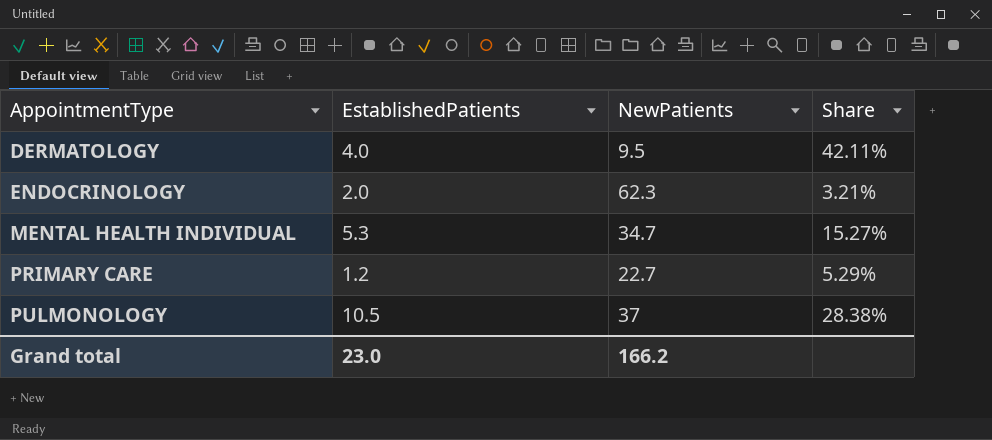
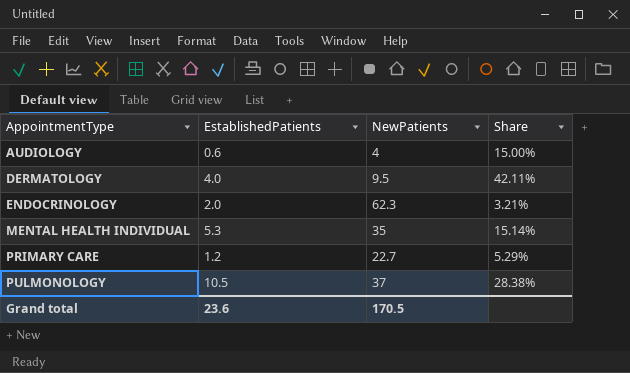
row AUDIOLOGY: none -> 0.6 | 4 | 15.00%
MENTAL HEALTH INDIVIDUAL | NewPatients: 34.7 -> 35
MENTAL HEALTH INDIVIDUAL | Share: 15.27% -> 15.14%
Grand total | EstablishedPatients: 23.0 -> 23.6
Grand total | NewPatients: 166.2 -> 170.5

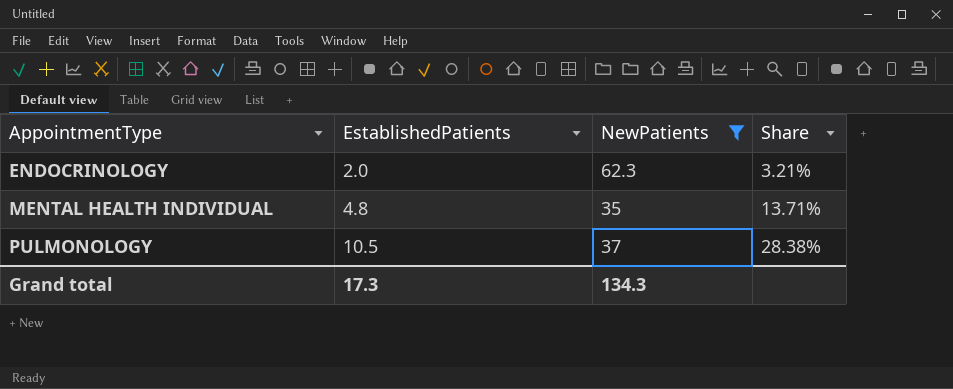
filter: none -> NewPatients >= 35
MENTAL HEALTH INDIVIDUAL | EstablishedPatients: 5.3 -> 4.8
MENTAL HEALTH INDIVIDUAL | Share: 15.14% -> 13.71%
Grand total | EstablishedPatients: 23.6 -> 17.3
Grand total | NewPatients: 170.5 -> 134.3

